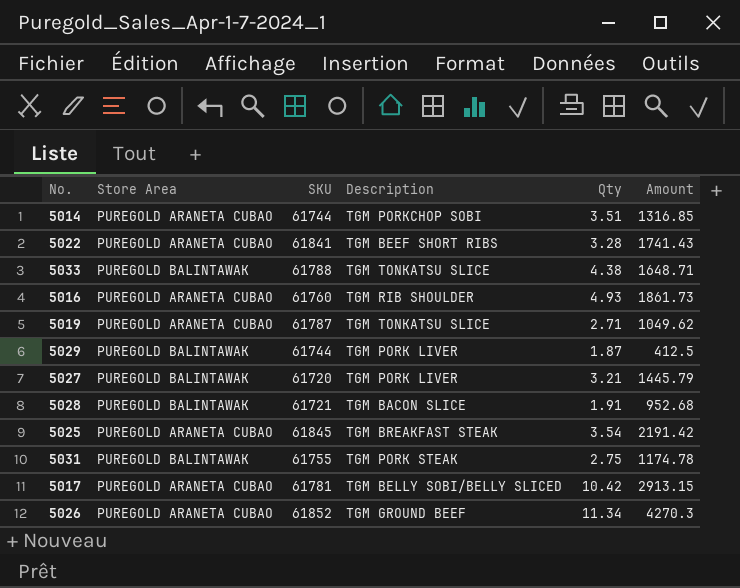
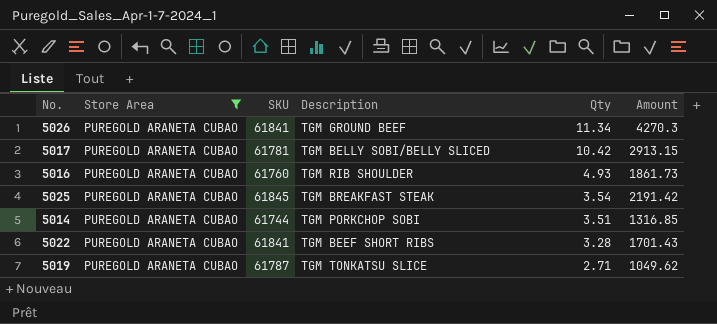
filter: none -> Store Area = PUREGOLD ARANETA CUBAO
row order: none -> Qty descending
5026 | SKU: 61852 -> 61841
5022 | Amount: 1741.43 -> 1701.43

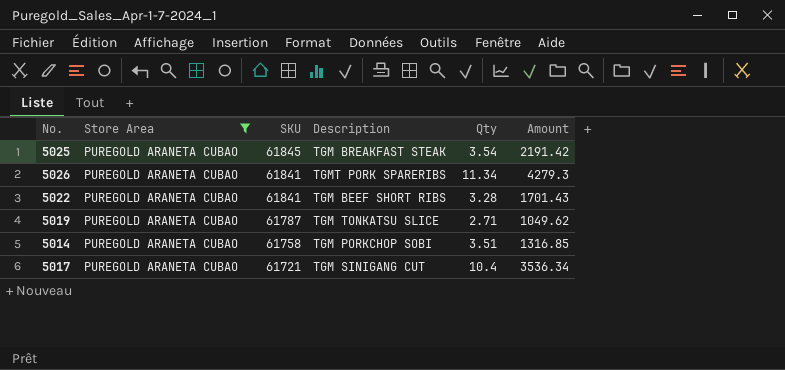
row order: Qty descending -> SKU descending
row 5016: PUREGOLD ARANETA CUBAO | 61760 | TGM RIB SHOULDER | 4.93 | 1861.73 -> none
5026 | Description: TGM GROUND BEEF -> TGMT PORK SPARERIBS
5026 | Amount: 4270.3 -> 4279.3
5014 | SKU: 61744 -> 61758
5017 | SKU: 61781 -> 61721
5017 | Description: TGM BELLY SOBI/BELLY SLICED -> TGM SINIGANG CUT
5017 | Qty: 10.42 -> 10.4
5017 | Amount: 2913.15 -> 3536.34

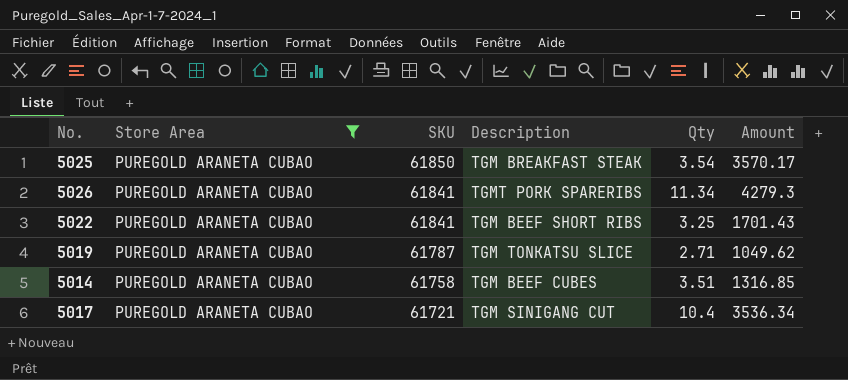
5025 | SKU: 61845 -> 61850
5025 | Amount: 2191.42 -> 3570.17
5022 | Qty: 3.28 -> 3.25
5014 | Description: TGM PORKCHOP SOBI -> TGM BEEF CUBES

